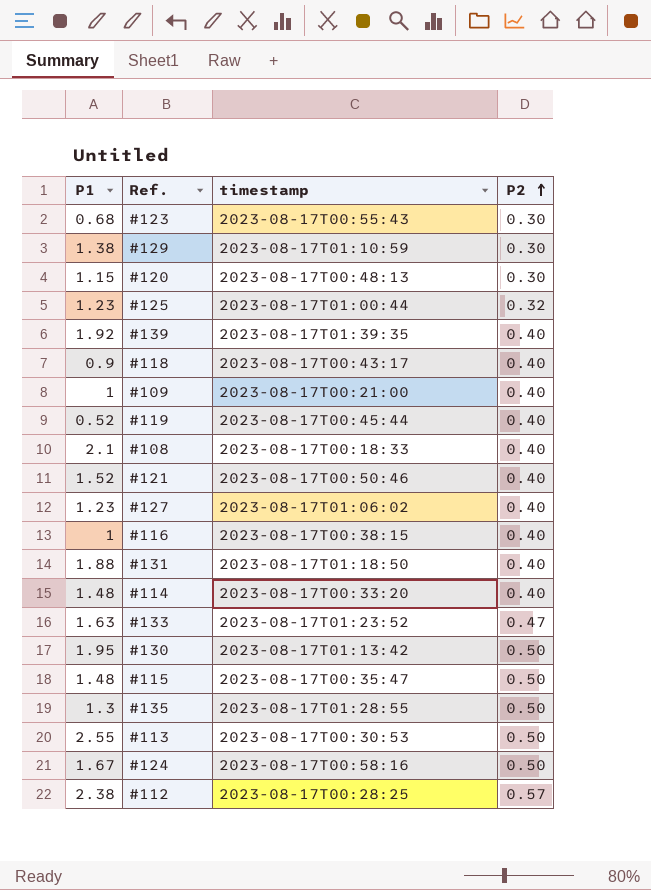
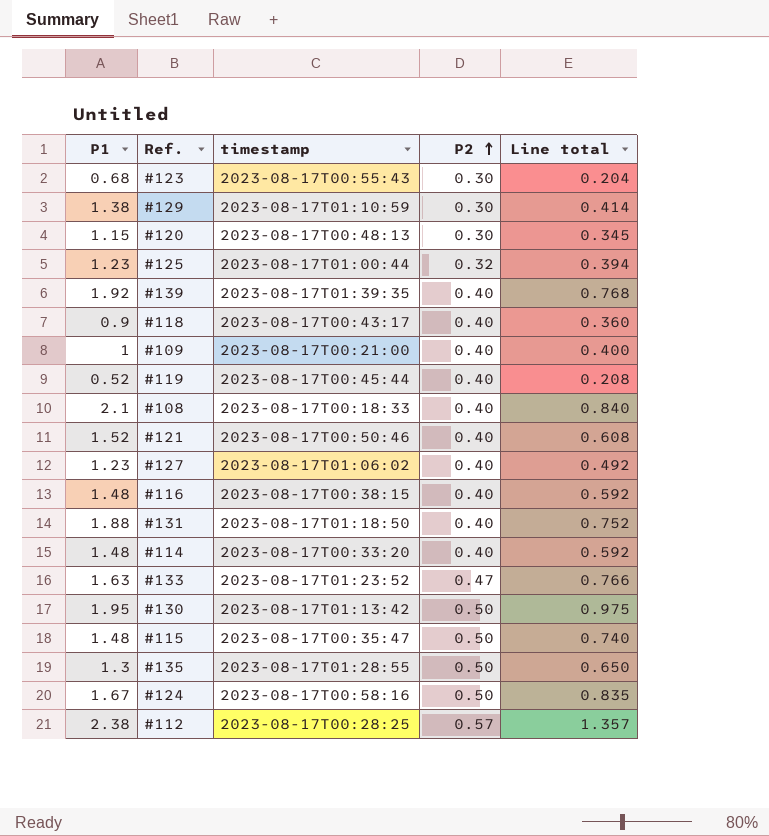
column Line total | formula: none -> [P1] * [P2]
row #113: 2.55 | 2023-08-17T00:30:53 | 0.50 -> none
#116 | P1: 1 -> 1.48

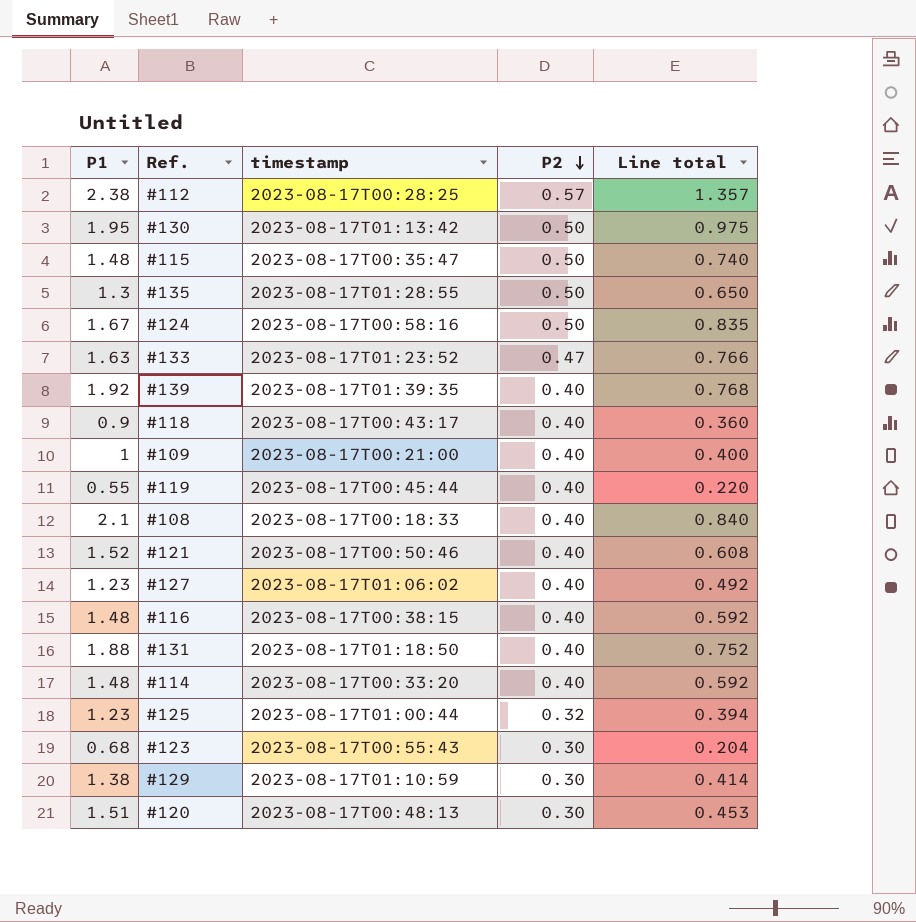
row order: P2 ascending -> P2 descending
#119 | P1: 0.52 -> 0.55
#119 | Line total: 0.208 -> 0.220
#120 | P1: 1.15 -> 1.51
#120 | Line total: 0.345 -> 0.453

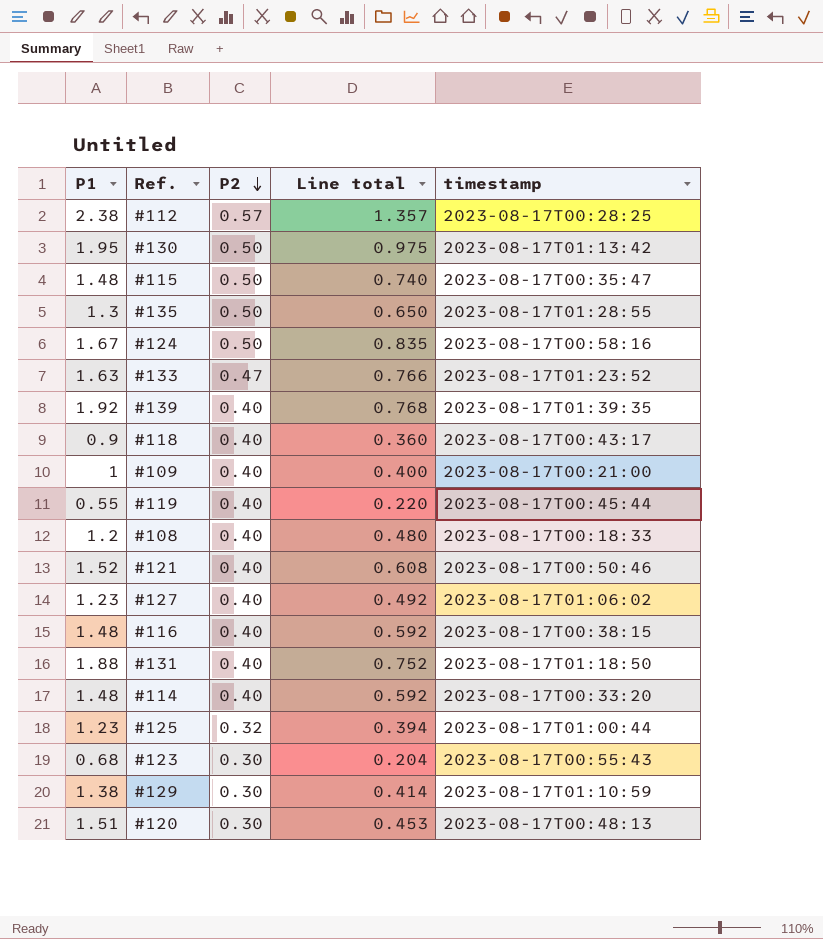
column timestamp | position: 3 -> 5
#108 | P1: 2.1 -> 1.2
#108 | Line total: 0.840 -> 0.480

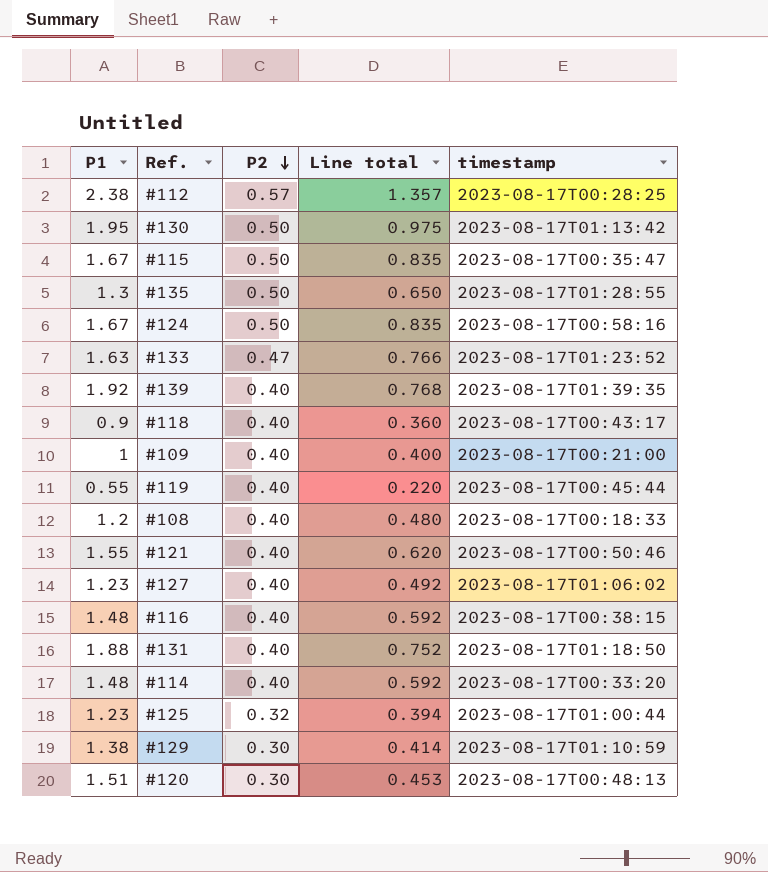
row #123: 0.68 | 0.30 | 0.204 | 2023-08-17T00:55:43 -> none
#115 | P1: 1.48 -> 1.67
#115 | Line total: 0.740 -> 0.835
#121 | P1: 1.52 -> 1.55
#121 | Line total: 0.608 -> 0.620

